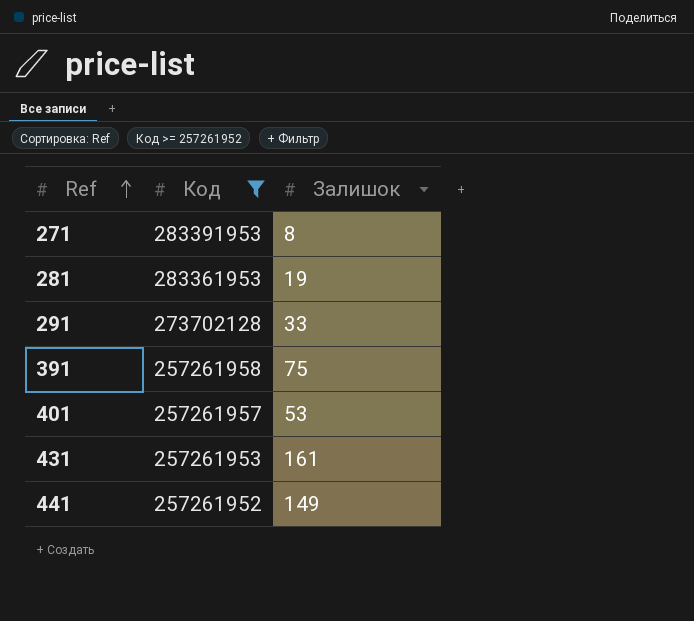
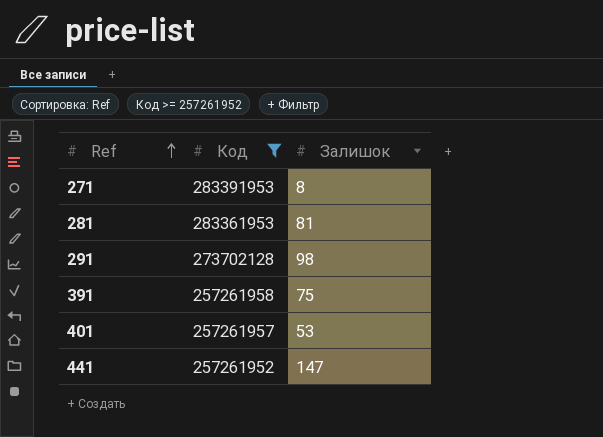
row 431: 257261953 | 161 -> none
281 | Залишок: 19 -> 81
291 | Залишок: 33 -> 98
441 | Залишок: 149 -> 147

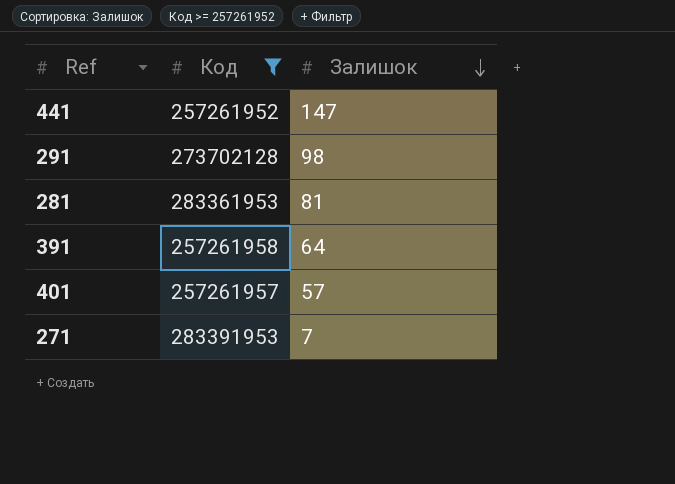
row order: Ref ascending -> Залишок descending
391 | Залишок: 75 -> 64
401 | Залишок: 53 -> 57
271 | Залишок: 8 -> 7

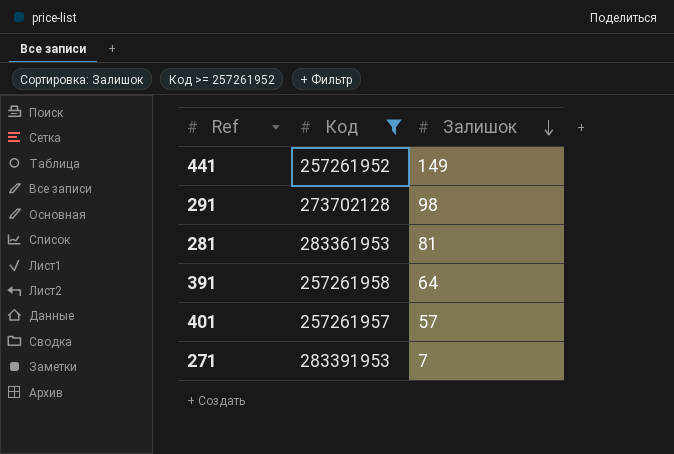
441 | Залишок: 147 -> 149

